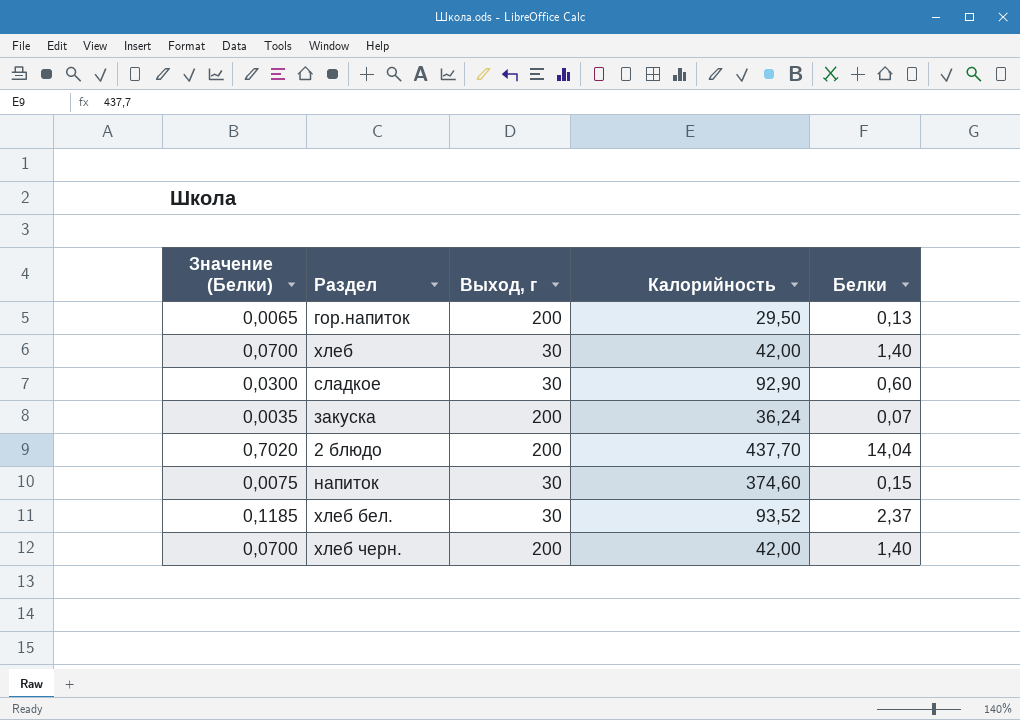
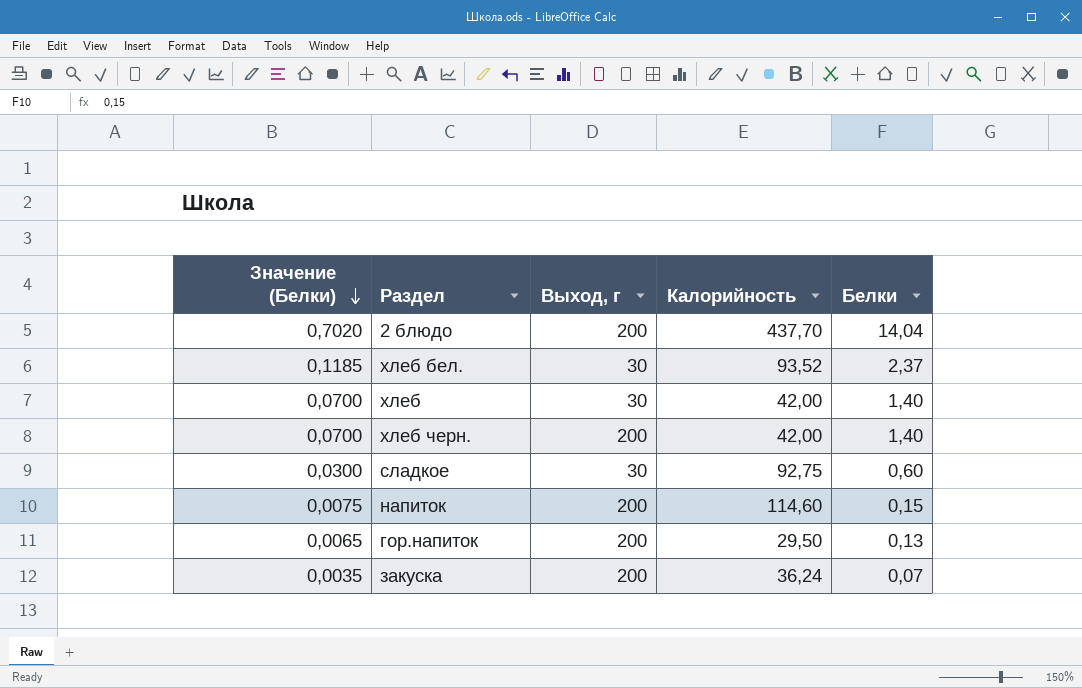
row order: none -> Значение (Белки) descending
сладкое | Калорийность: 92,90 -> 92,75
напиток | Выход, г: 30 -> 200
напиток | Калорийность: 374,60 -> 114,60

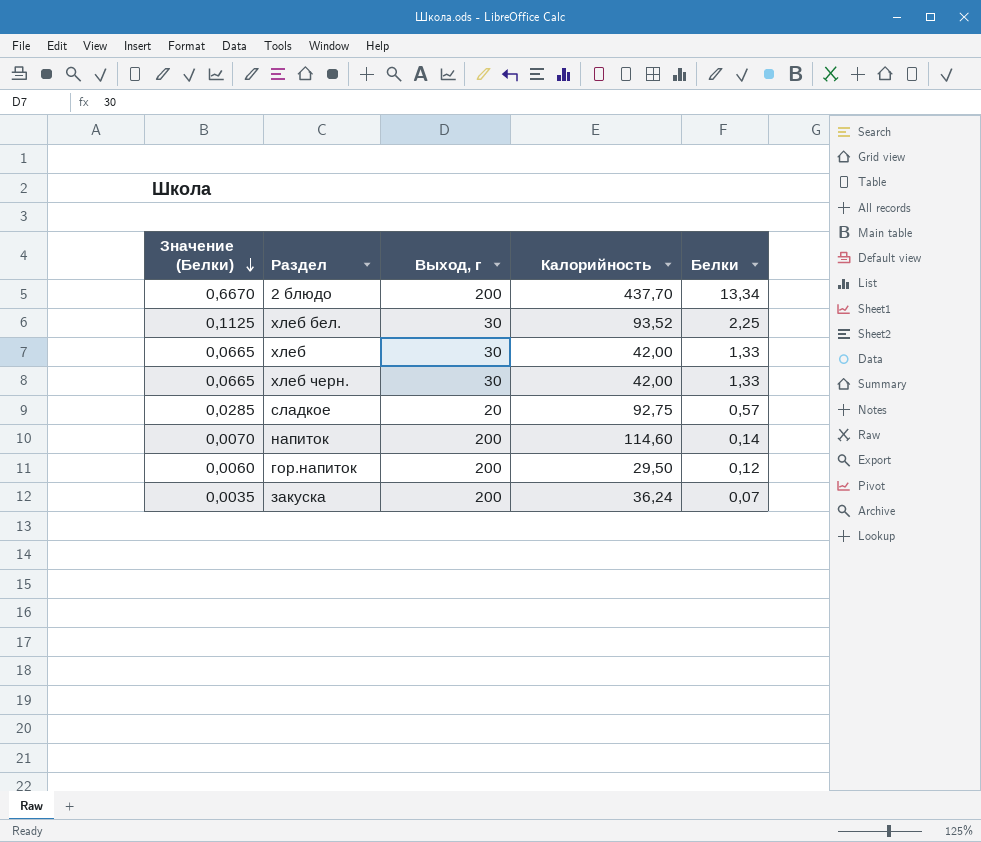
2 блюдо | Значение (Белки): 0,7020 -> 0,6670
2 блюдо | Белки: 14,04 -> 13,34
хлеб бел. | Значение (Белки): 0,1185 -> 0,1125
хлеб бел. | Белки: 2,37 -> 2,25
хлеб | Значение (Белки): 0,0700 -> 0,0665
хлеб | Белки: 1,40 -> 1,33
хлеб черн. | Значение (Белки): 0,0700 -> 0,0665
хлеб черн. | Выход, г: 200 -> 30
хлеб черн. | Белки: 1,40 -> 1,33
сладкое | Значение (Белки): 0,0300 -> 0,0285
сладкое | Выход, г: 30 -> 20
сладкое | Белки: 0,60 -> 0,57
напиток | Значение (Белки): 0,0075 -> 0,0070
напиток | Белки: 0,15 -> 0,14
гор.напиток | Значение (Белки): 0,0065 -> 0,0060
гор.напиток | Белки: 0,13 -> 0,12

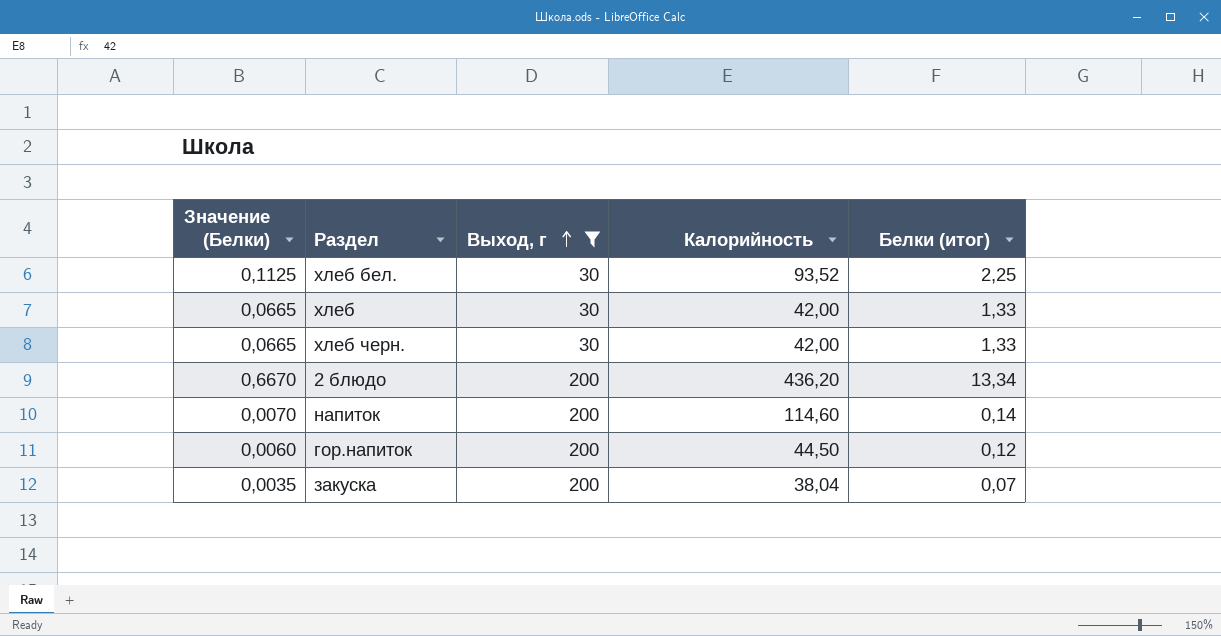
filter: none -> Выход, г != 20
row order: Значение (Белки) descending -> Выход, г ascending
column name: Белки -> Белки (итог)
2 блюдо | Калорийность: 437,70 -> 436,20
гор.напиток | Калорийность: 29,50 -> 44,50
закуска | Калорийность: 36,24 -> 38,04

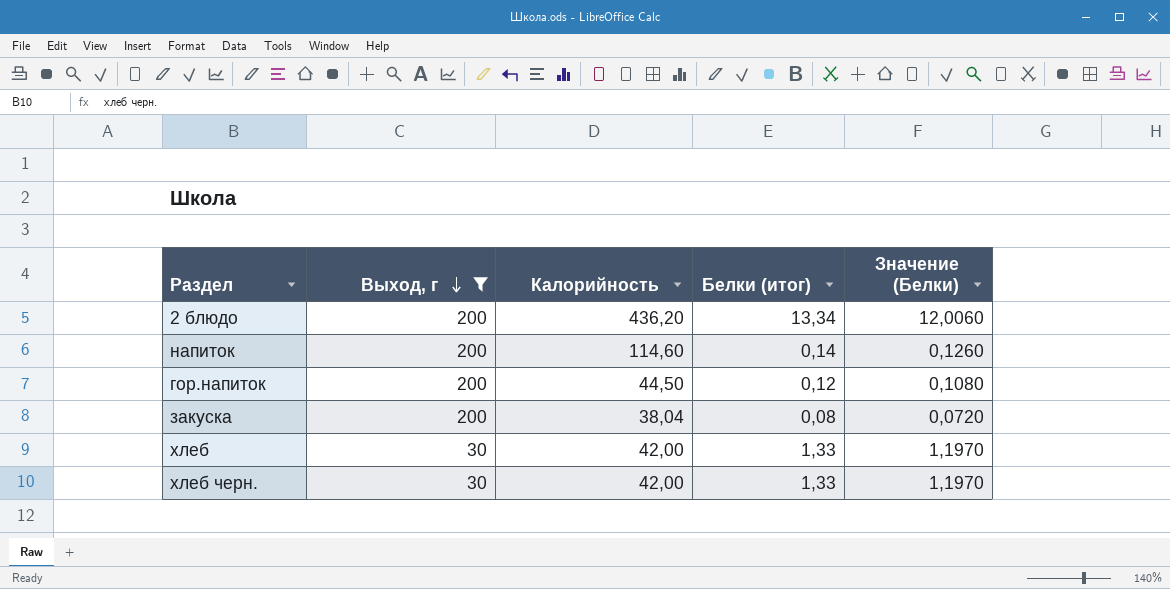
row order: Выход, г ascending -> Выход, г descending
column Значение (Белки) | formula: [Белки (итог)] * 0,05 -> [Белки (итог)] * 0,9
column Значение (Белки) | position: 1 -> 5
row хлеб бел.: 0,1125 | 30 | 93,52 | 2,25 -> none
закуска | Белки (итог): 0,07 -> 0,08

